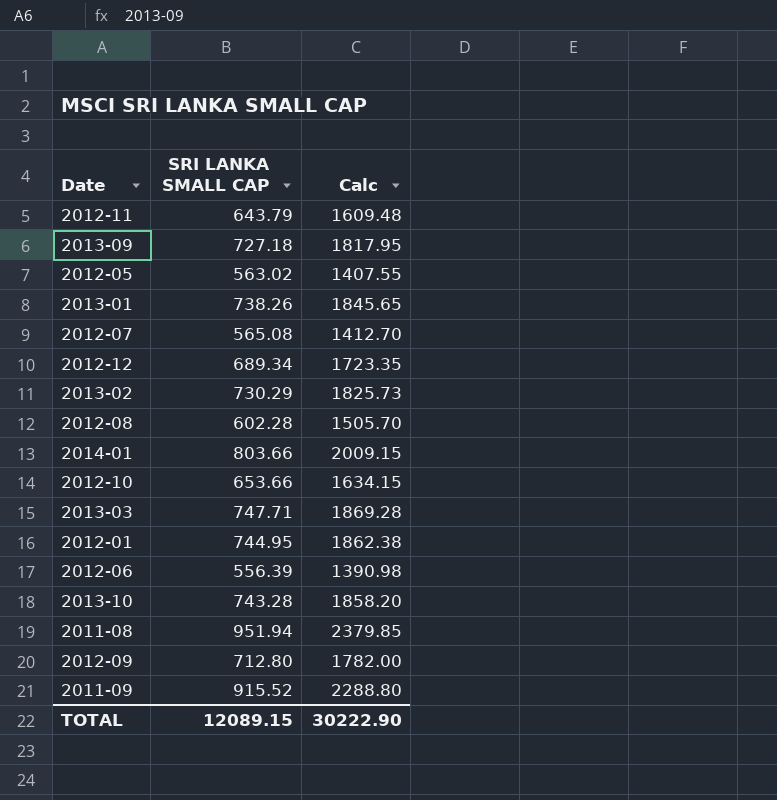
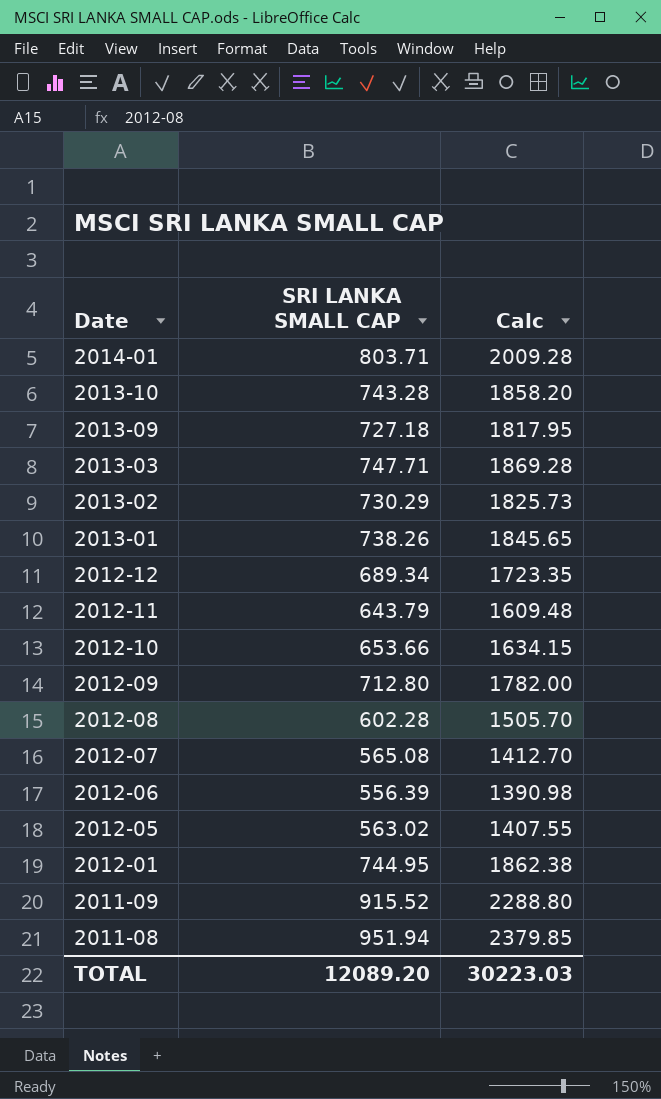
row order: none -> Date descending
2014-01 | SRI LANKA SMALL CAP: 803.66 -> 803.71
2014-01 | Calc: 2009.15 -> 2009.28
TOTAL | SRI LANKA SMALL CAP: 12089.15 -> 12089.20
TOTAL | Calc: 30222.90 -> 30223.03

